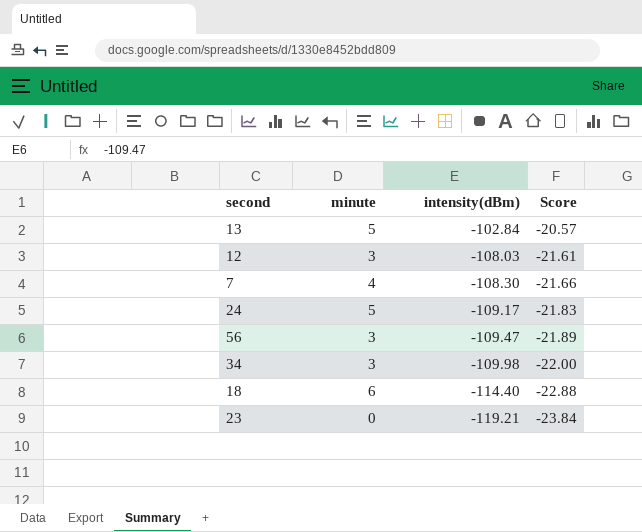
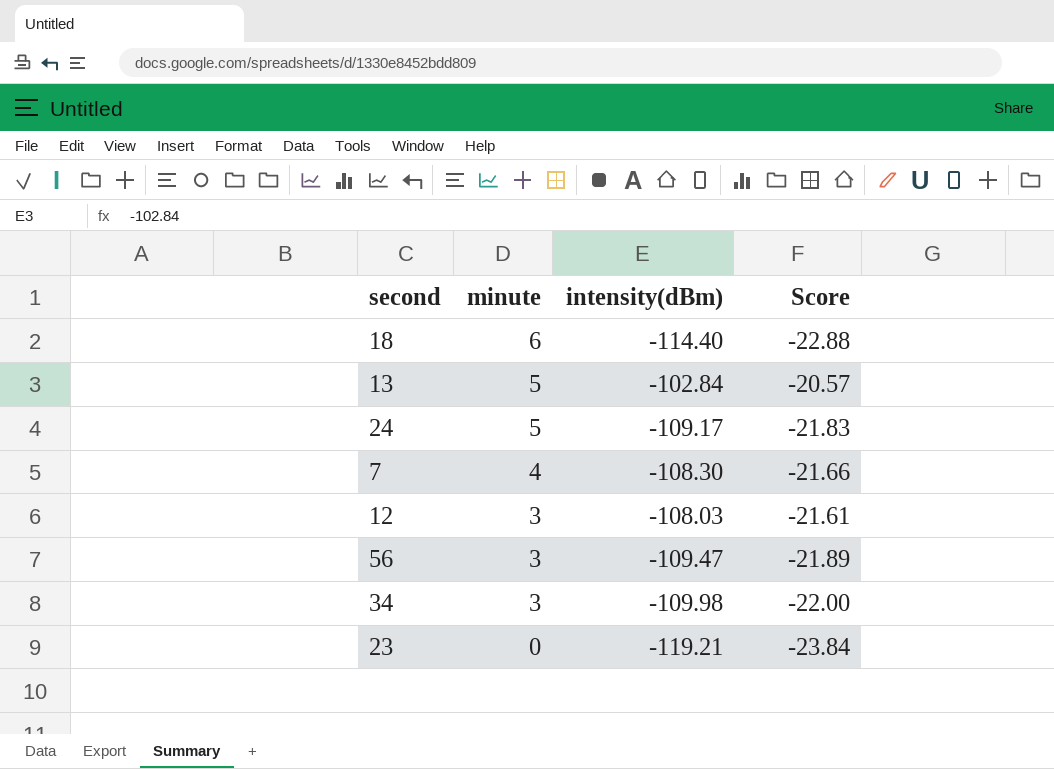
row order: intensity(dBm) descending -> minute descending

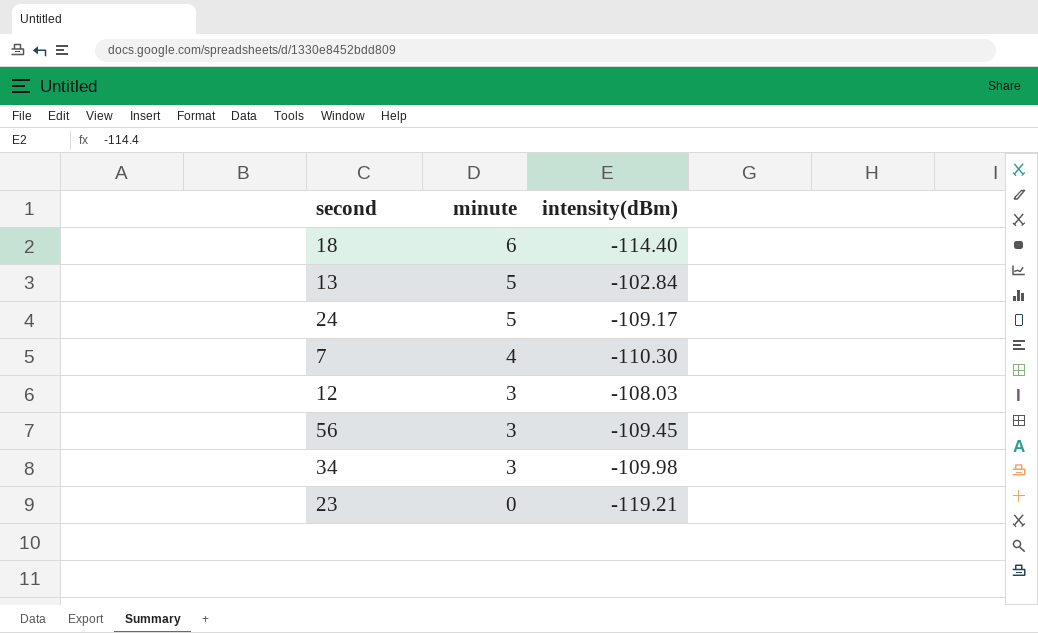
column Score | formula: [intensity(dBm)] * 0.2 -> none
7 | intensity(dBm): -108.30 -> -110.30
56 | intensity(dBm): -109.47 -> -109.45

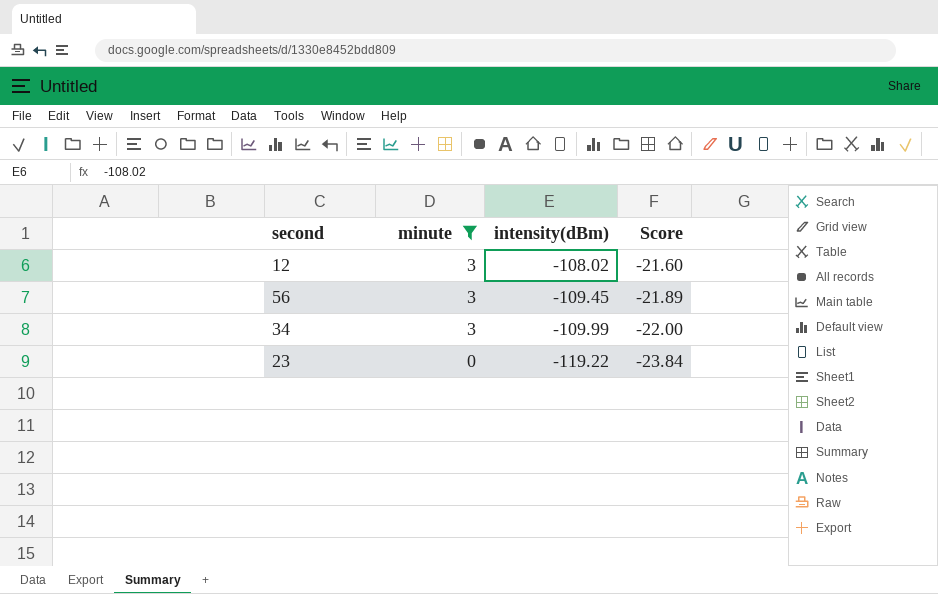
filter: none -> minute <= 3
column Score | formula: none -> [intensity(dBm)] * 0.2
12 | intensity(dBm): -108.03 -> -108.02
34 | intensity(dBm): -109.98 -> -109.99
23 | intensity(dBm): -119.21 -> -119.22

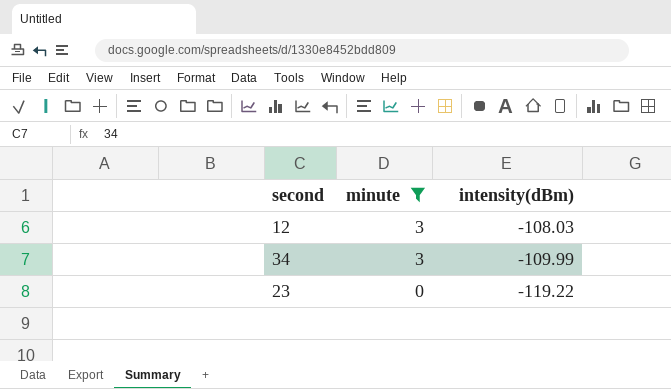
column Score | formula: [intensity(dBm)] * 0.2 -> none
row 56: 3 | -109.45 | -21.89 -> none
12 | intensity(dBm): -108.02 -> -108.03

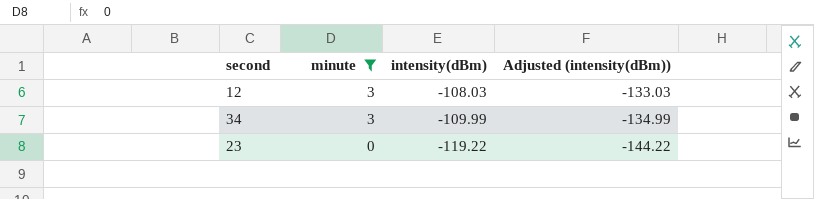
column Adjusted (intensity(dBm)) | formula: none -> [intensity(dBm)] - 25

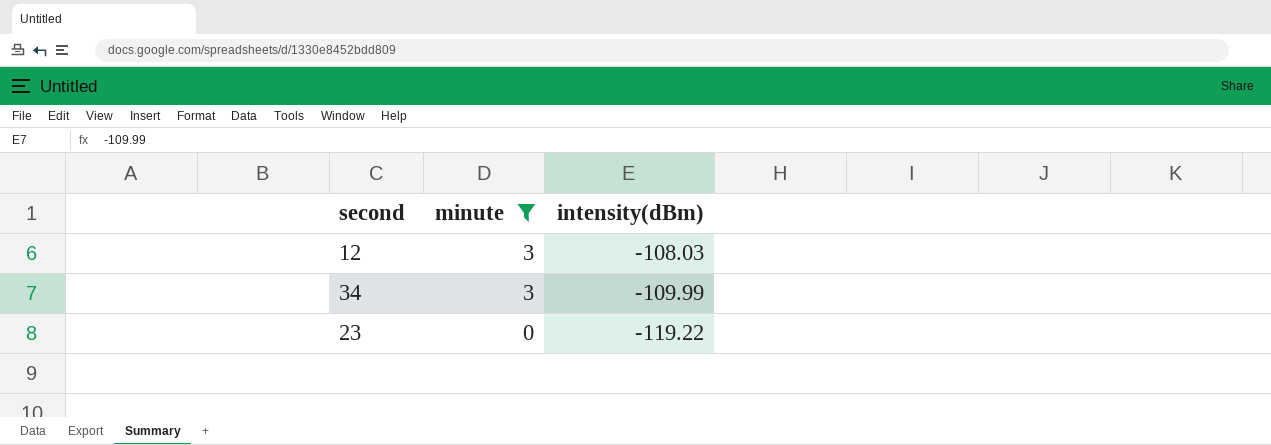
column Adjusted (intensity(dBm)) | formula: [intensity(dBm)] - 25 -> none

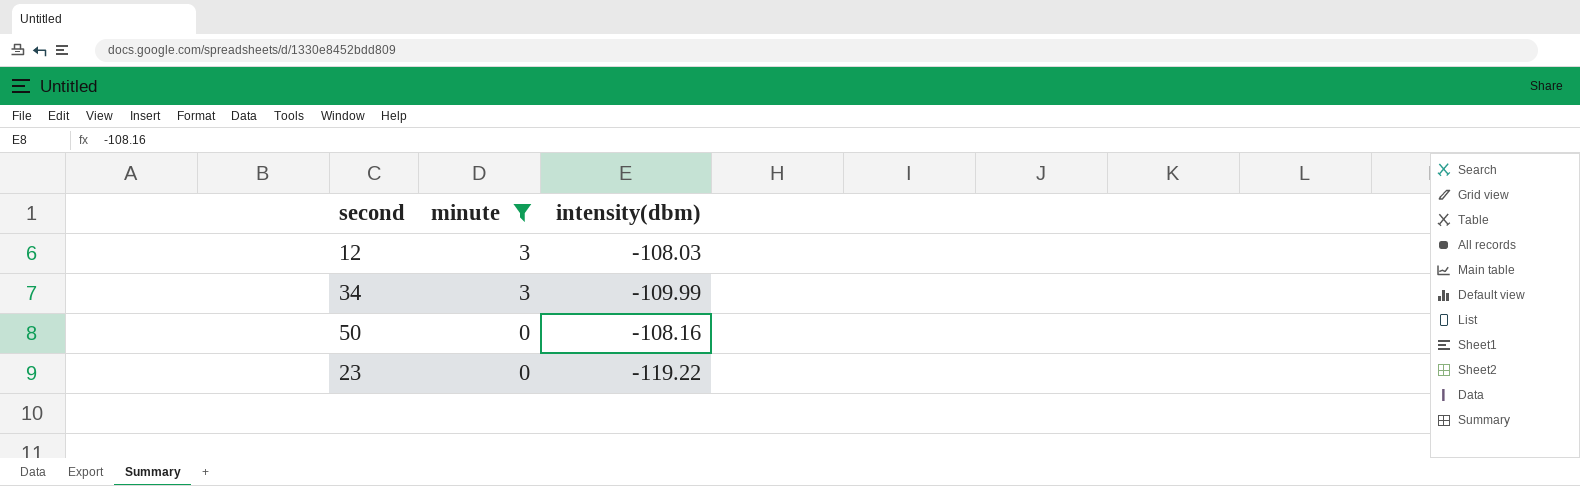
column name: intensity(dBm) -> intensity(dbm)
row 50: none -> 0 | -108.16

